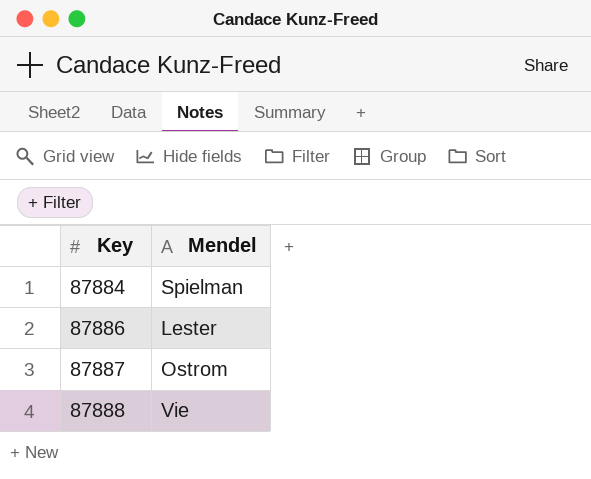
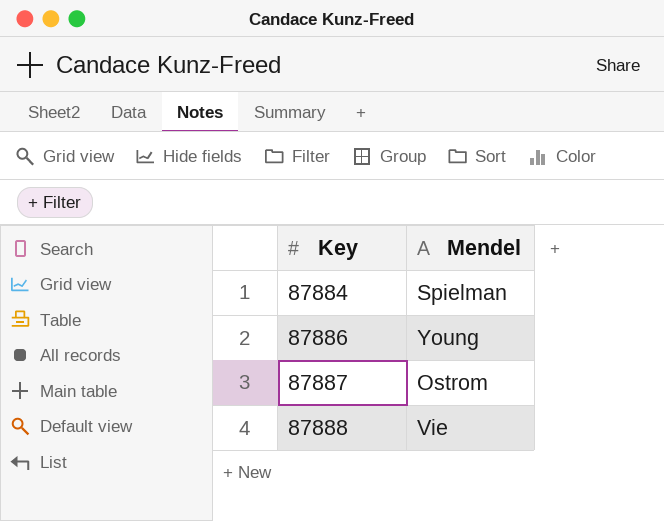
87886 | Mendel: Lester -> Young

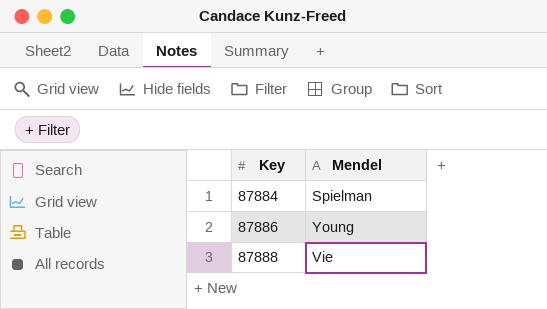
row 87887: Ostrom -> none

